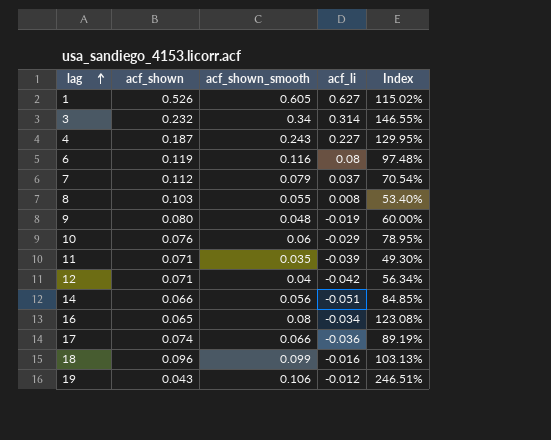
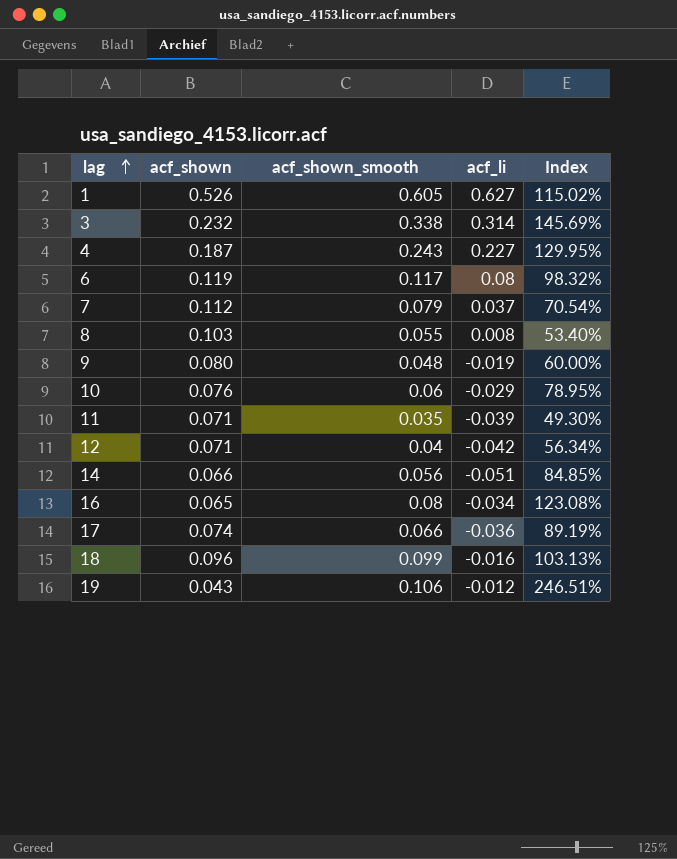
3 | acf_shown_smooth: 0.34 -> 0.338
3 | Index: 146.55% -> 145.69%
6 | acf_shown_smooth: 0.116 -> 0.117
6 | Index: 97.48% -> 98.32%

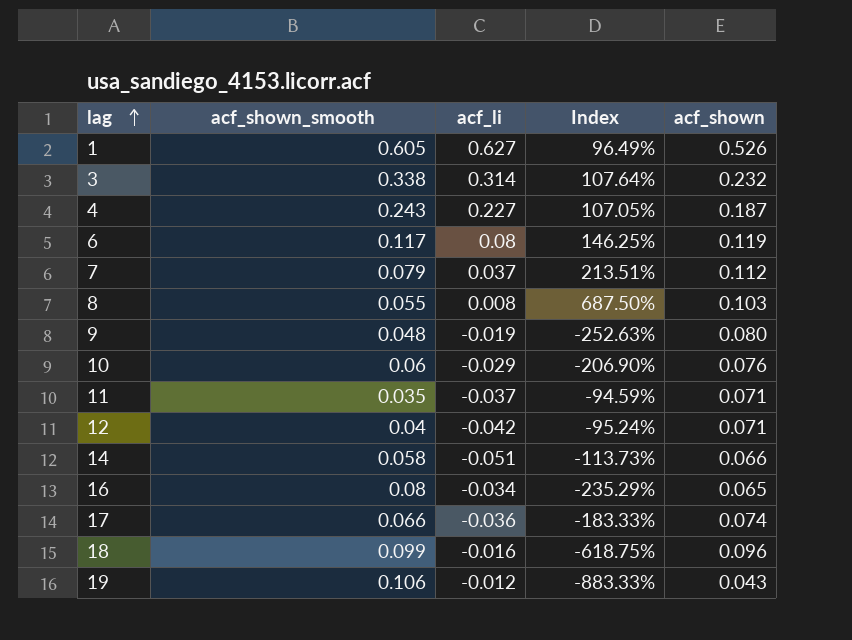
column Index | formula: [acf_shown_smooth] / [acf_shown] -> [acf_shown_smooth] / [acf_li]
column acf_shown | position: 2 -> 5
11 | acf_li: -0.039 -> -0.037
14 | acf_shown_smooth: 0.056 -> 0.058

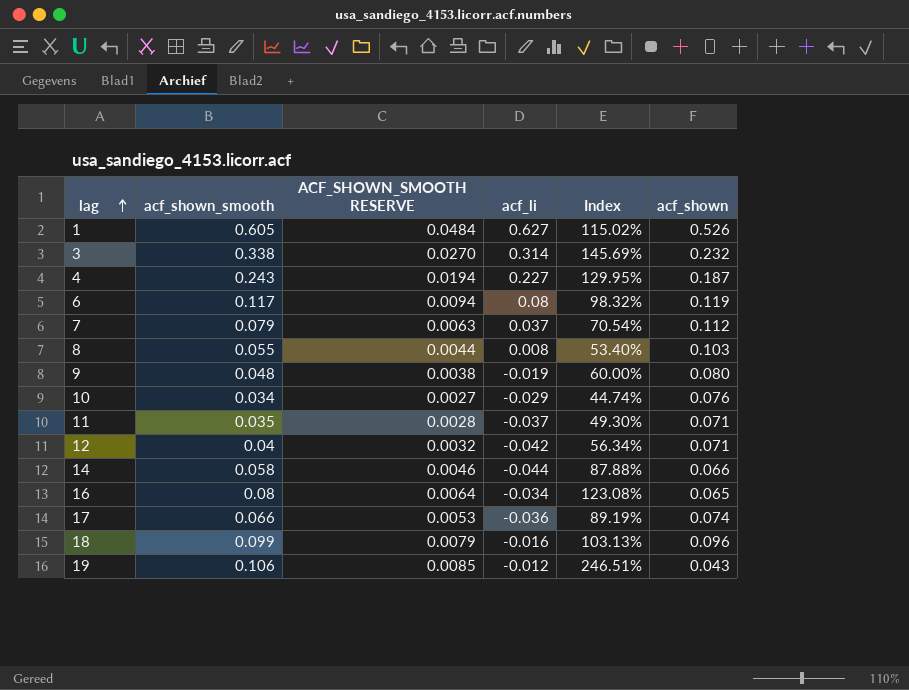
column ACF_SHOWN_SMOOTH RESERVE | formula: none -> [acf_shown_smooth] * 0.08
column Index | formula: [acf_shown_smooth] / [acf_li] -> [acf_shown_smooth] / [acf_shown]
10 | acf_shown_smooth: 0.06 -> 0.034
14 | acf_li: -0.051 -> -0.044

